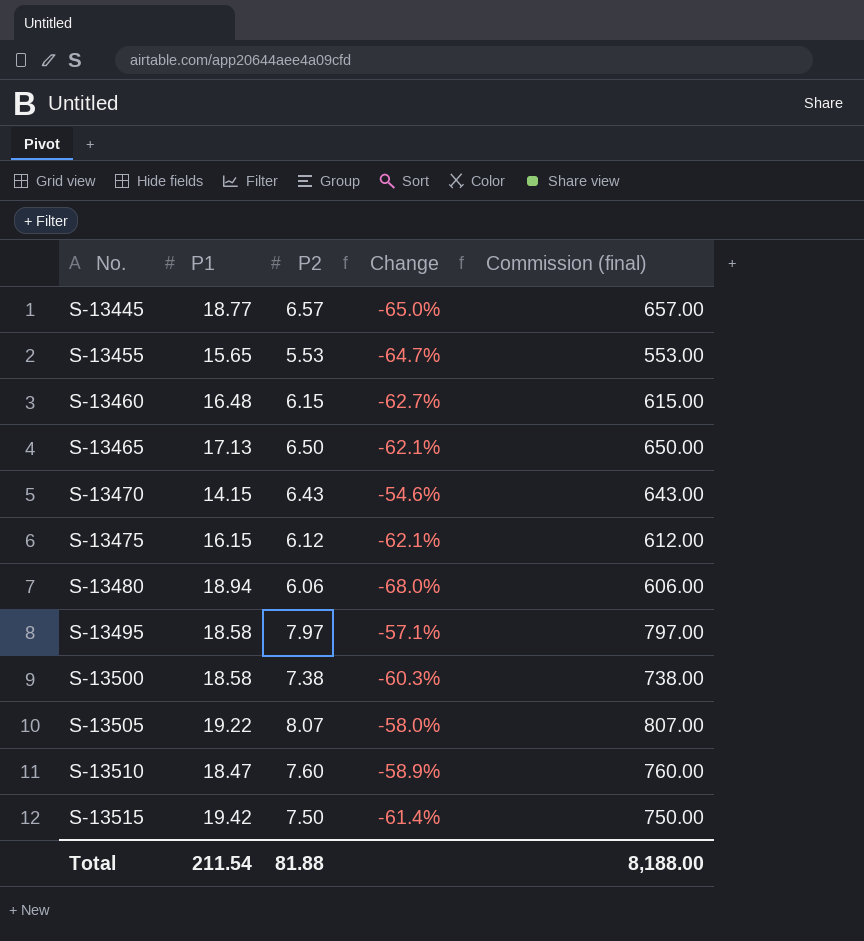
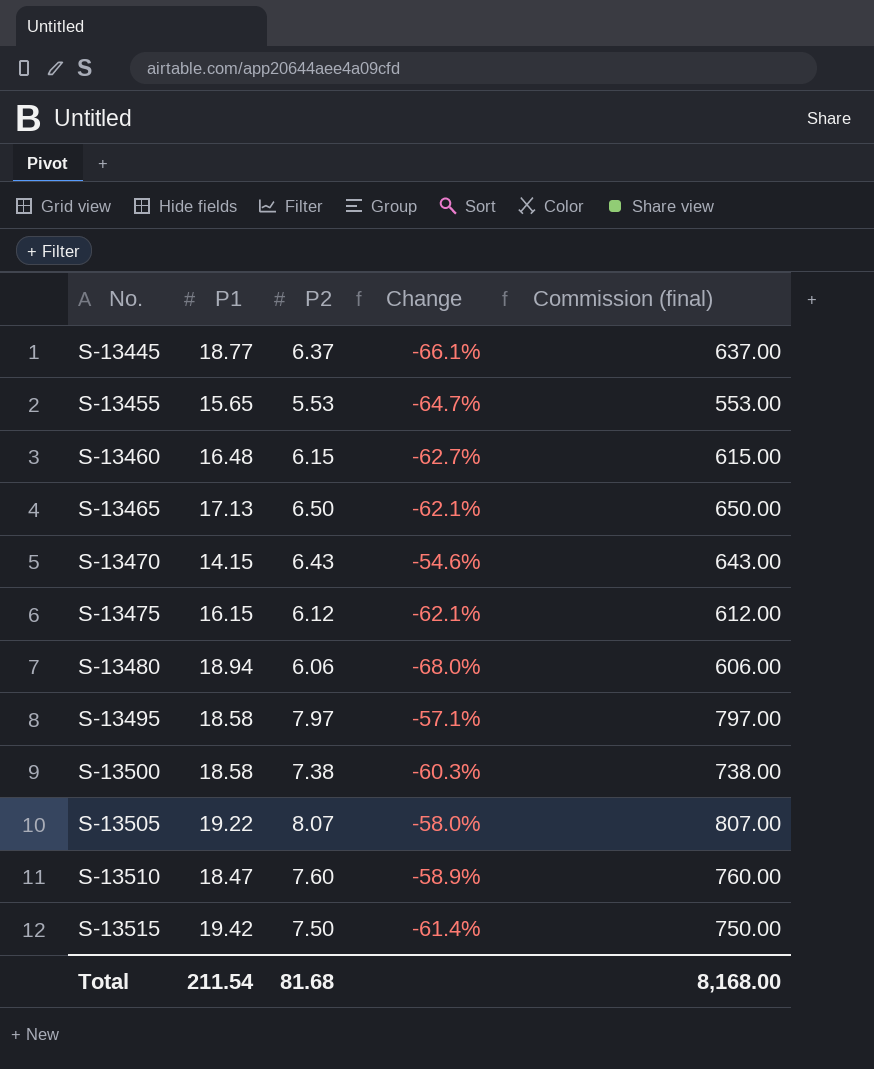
S-13445 | P2: 6.57 -> 6.37
S-13445 | Change: -65.0% -> -66.1%
S-13445 | Commission (final): 657.00 -> 637.00
Total | P2: 81.88 -> 81.68
Total | Commission (final): 8,188.00 -> 8,168.00

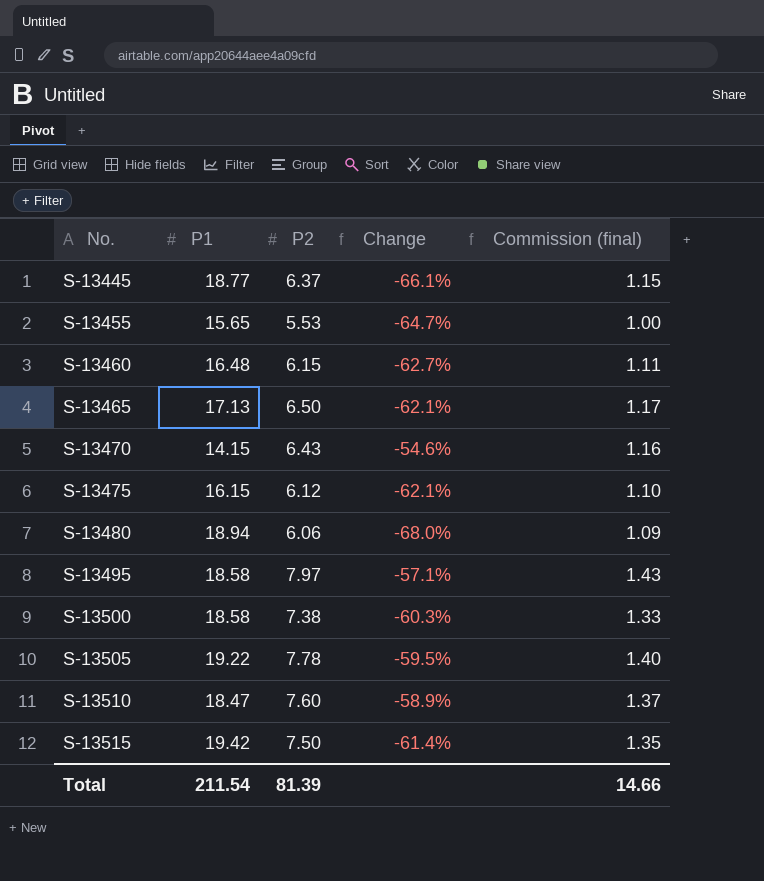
column Commission (final) | formula: [P2] * 100 -> [P2] * 0.18
S-13505 | P2: 8.07 -> 7.78
S-13505 | Change: -58.0% -> -59.5%
Total | P2: 81.68 -> 81.39
Total | Commission (final): 8,168.00 -> 14.66

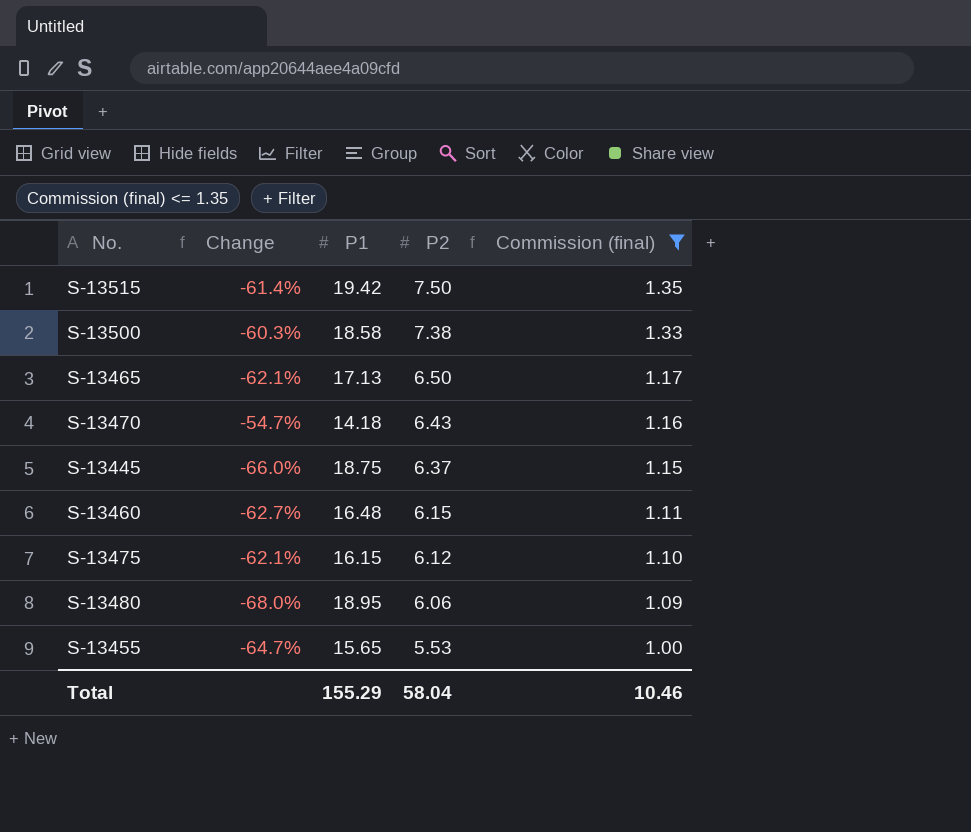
filter: none -> Commission (final) <= 1.35
row order: No. ascending -> P2 descending
column Change | position: 4 -> 2
S-13470 | Change: -54.6% -> -54.7%
S-13470 | P1: 14.15 -> 14.18
S-13445 | Change: -66.1% -> -66.0%
S-13445 | P1: 18.77 -> 18.75
S-13480 | P1: 18.94 -> 18.95
Total | P1: 211.54 -> 155.29
Total | P2: 81.39 -> 58.04
Total | Commission (final): 14.66 -> 10.46

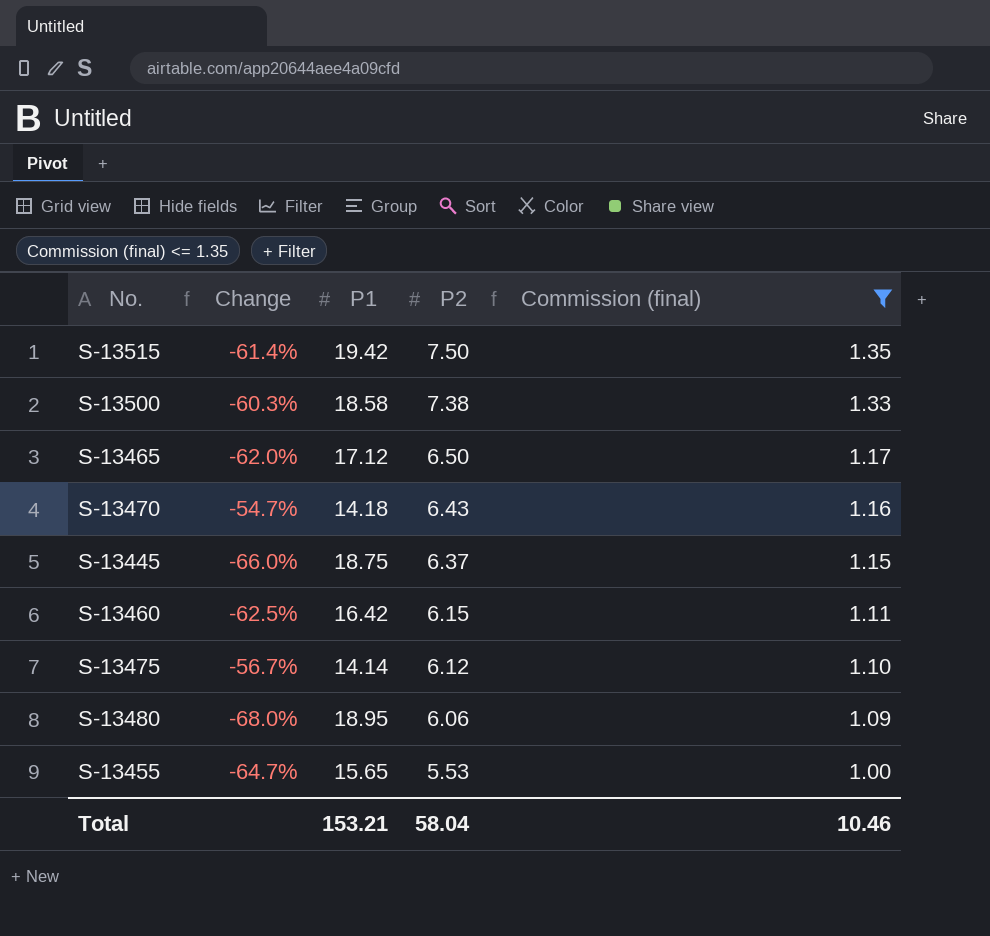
S-13465 | Change: -62.1% -> -62.0%
S-13465 | P1: 17.13 -> 17.12
S-13460 | Change: -62.7% -> -62.5%
S-13460 | P1: 16.48 -> 16.42
S-13475 | Change: -62.1% -> -56.7%
S-13475 | P1: 16.15 -> 14.14
Total | P1: 155.29 -> 153.21

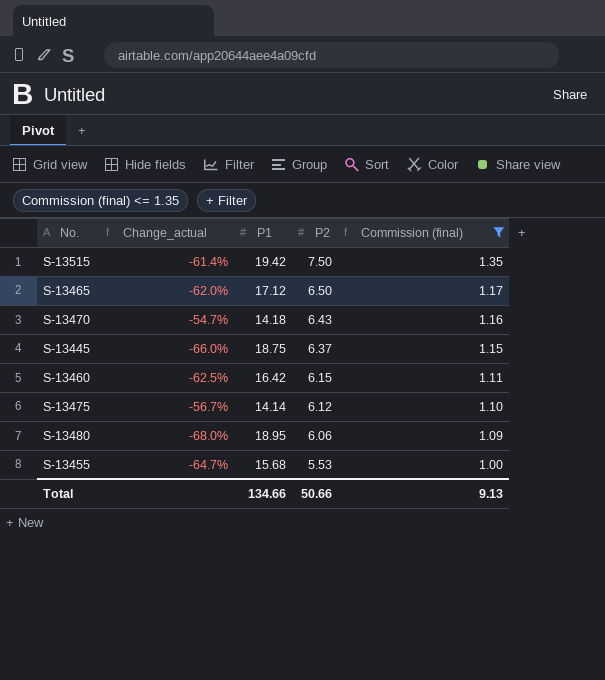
column name: Change -> Change_actual
row S-13500: -60.3% | 18.58 | 7.38 | 1.33 -> none
S-13455 | P1: 15.65 -> 15.68
Total | P1: 153.21 -> 134.66
Total | P2: 58.04 -> 50.66
Total | Commission (final): 10.46 -> 9.13

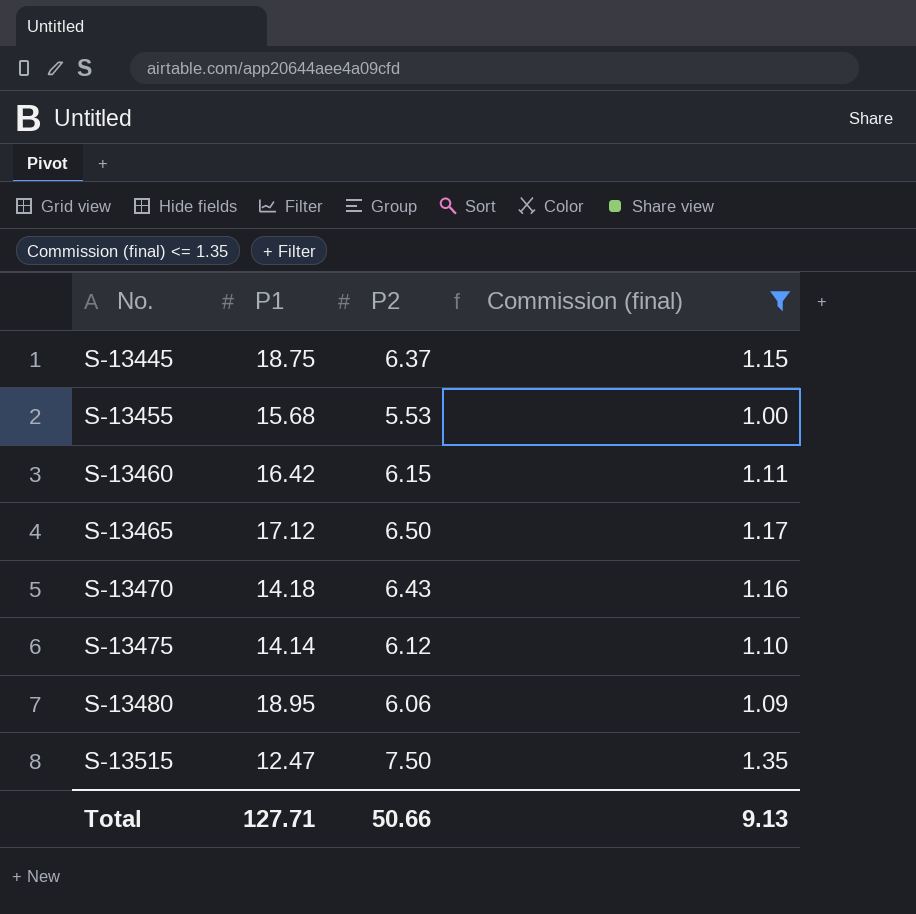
row order: P2 descending -> No. ascending
column Change_actual | formula: ([P2] - [P1]) / [P1] -> none
S-13515 | P1: 19.42 -> 12.47
Total | P1: 134.66 -> 127.71

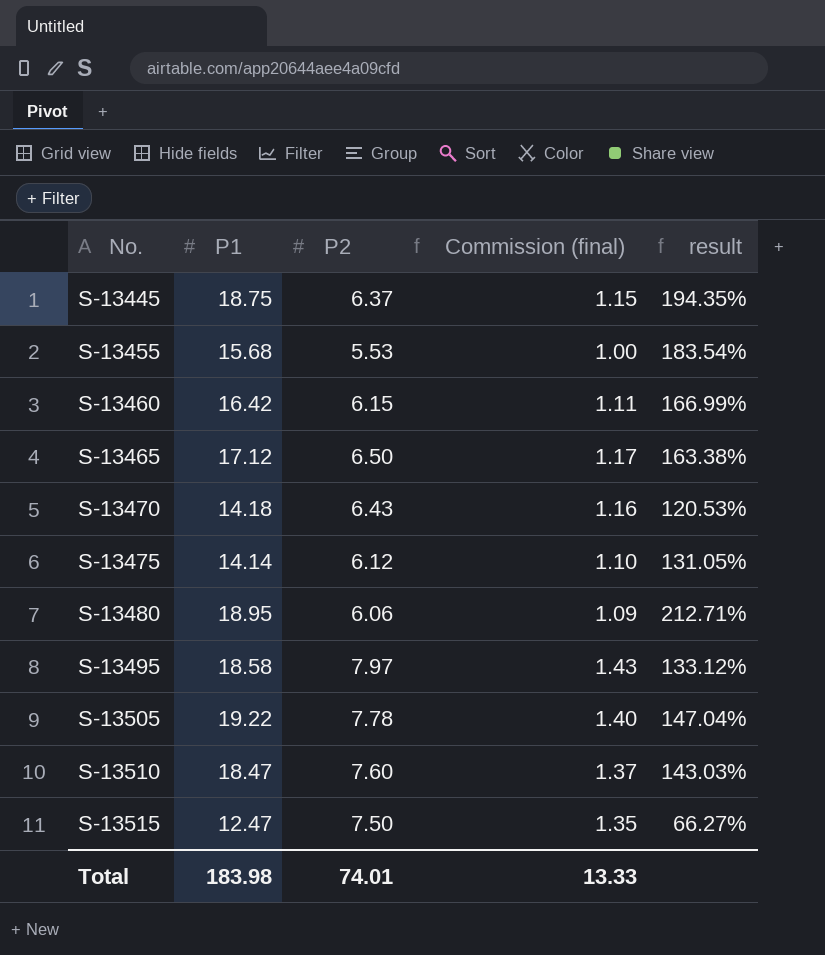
filter: Commission (final) <= 1.35 -> none
column result | formula: none -> ([P1] - [P2]) / [P2]
Total | P1: 127.71 -> 183.98
Total | P2: 50.66 -> 74.01
Total | Commission (final): 9.13 -> 13.33

